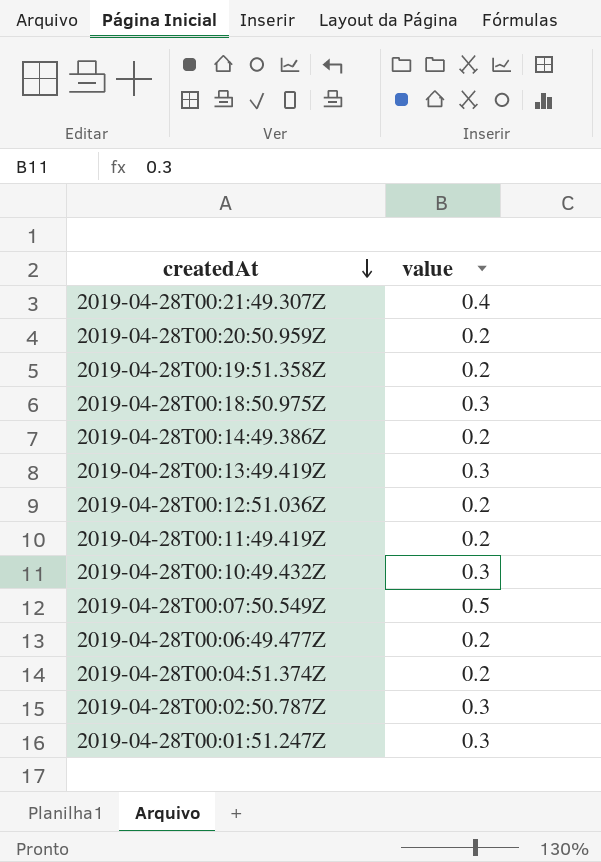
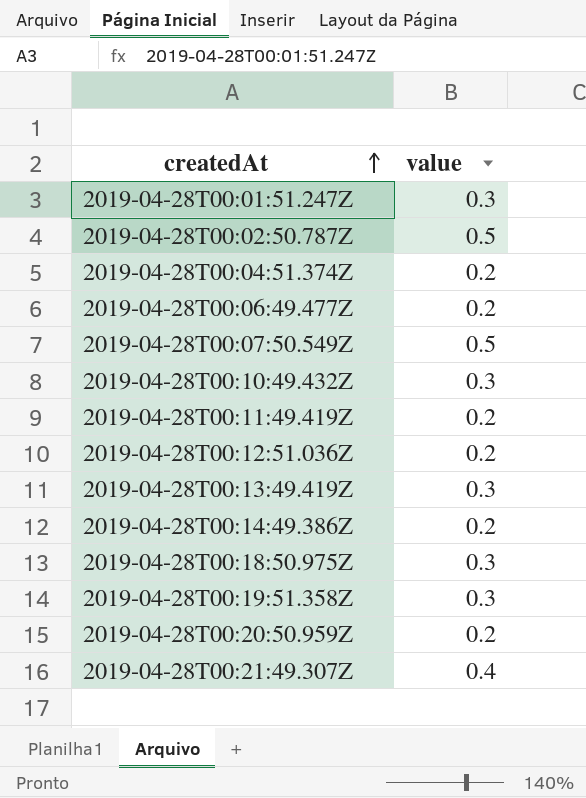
row order: createdAt descending -> createdAt ascending
2019-04-28T00:02:50.787Z | value: 0.3 -> 0.5
2019-04-28T00:19:51.358Z | value: 0.2 -> 0.3

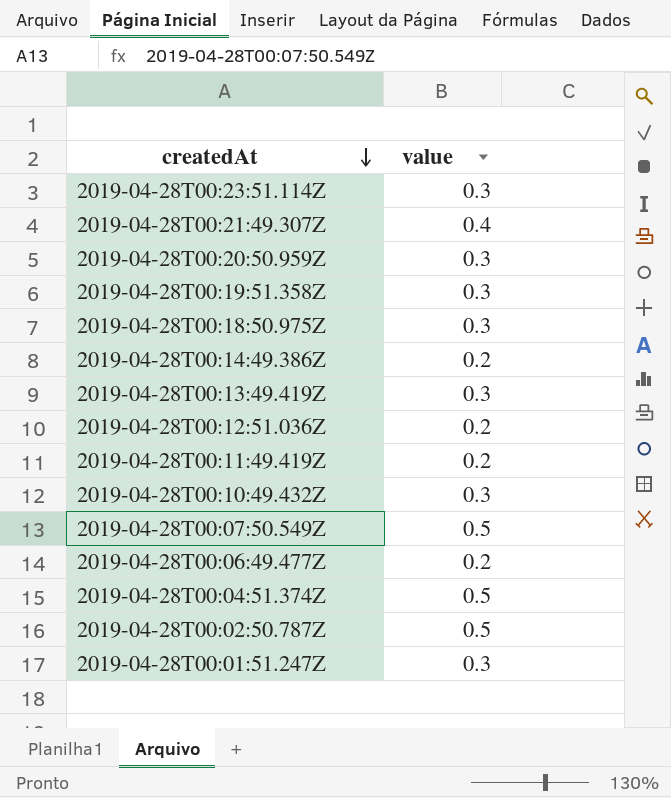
row order: createdAt ascending -> createdAt descending
row 2019-04-28T00:23:51.114Z: none -> 0.3
2019-04-28T00:20:50.959Z | value: 0.2 -> 0.3
2019-04-28T00:04:51.374Z | value: 0.2 -> 0.5

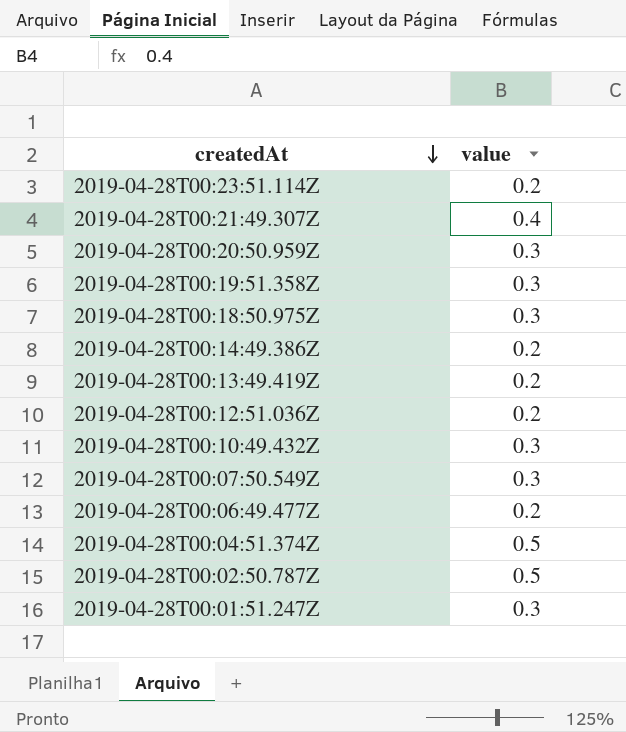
row 2019-04-28T00:11:49.419Z: 0.2 -> none
2019-04-28T00:23:51.114Z | value: 0.3 -> 0.2
2019-04-28T00:13:49.419Z | value: 0.3 -> 0.2
2019-04-28T00:07:50.549Z | value: 0.5 -> 0.3

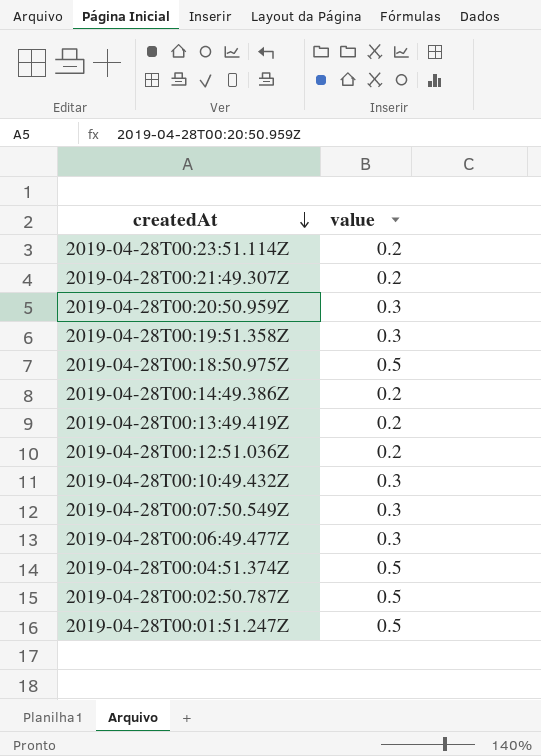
2019-04-28T00:21:49.307Z | value: 0.4 -> 0.2
2019-04-28T00:18:50.975Z | value: 0.3 -> 0.5
2019-04-28T00:06:49.477Z | value: 0.2 -> 0.3
2019-04-28T00:01:51.247Z | value: 0.3 -> 0.5

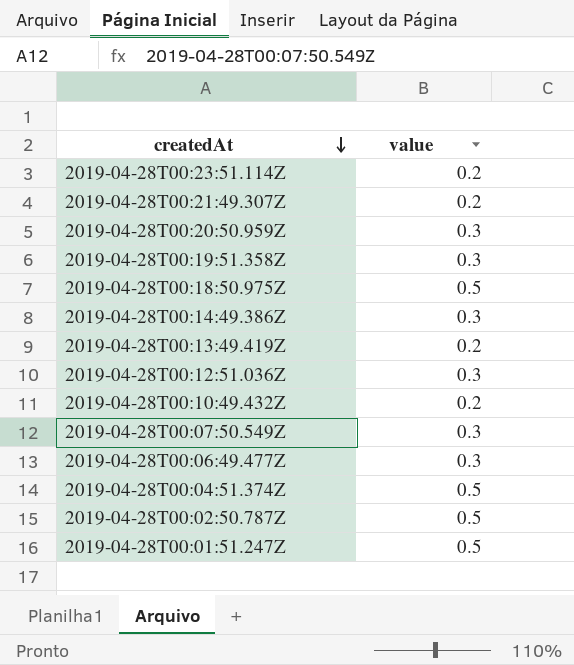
2019-04-28T00:14:49.386Z | value: 0.2 -> 0.3
2019-04-28T00:12:51.036Z | value: 0.2 -> 0.3
2019-04-28T00:10:49.432Z | value: 0.3 -> 0.2

